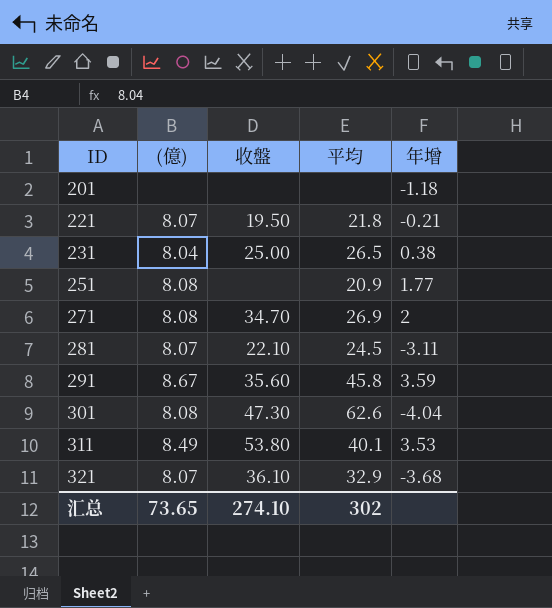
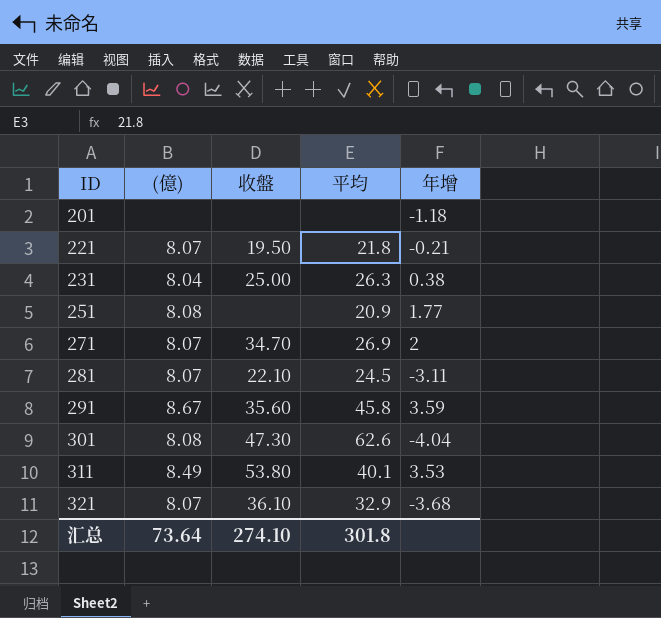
231 | 平均: 26.5 -> 26.3
271 | (億): 8.08 -> 8.07
汇总 | (億): 73.65 -> 73.64
汇总 | 平均: 302 -> 301.8

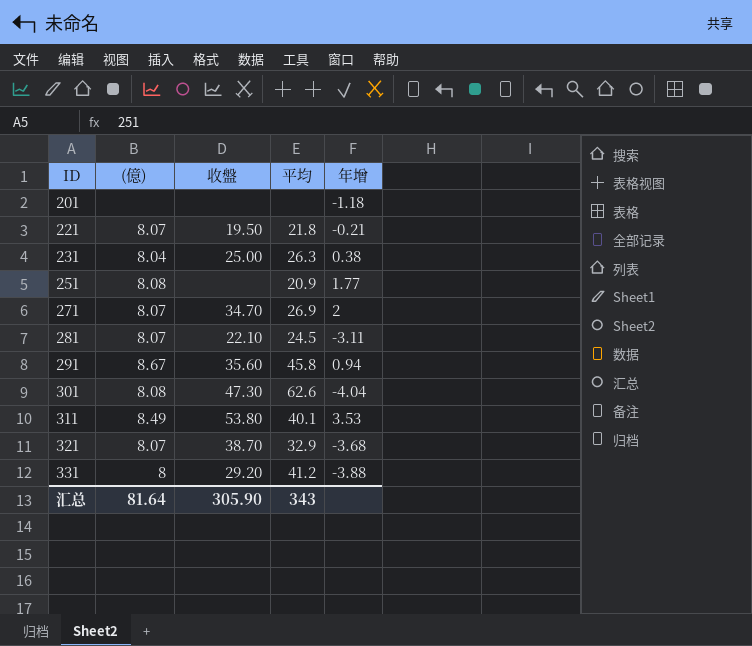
291 | 年增: 3.59 -> 0.94
321 | 收盤: 36.10 -> 38.70
row 331: none -> 8 | 29.20 | 41.2 | -3.88
汇总 | (億): 73.64 -> 81.64
汇总 | 收盤: 274.10 -> 305.90
汇总 | 平均: 301.8 -> 343

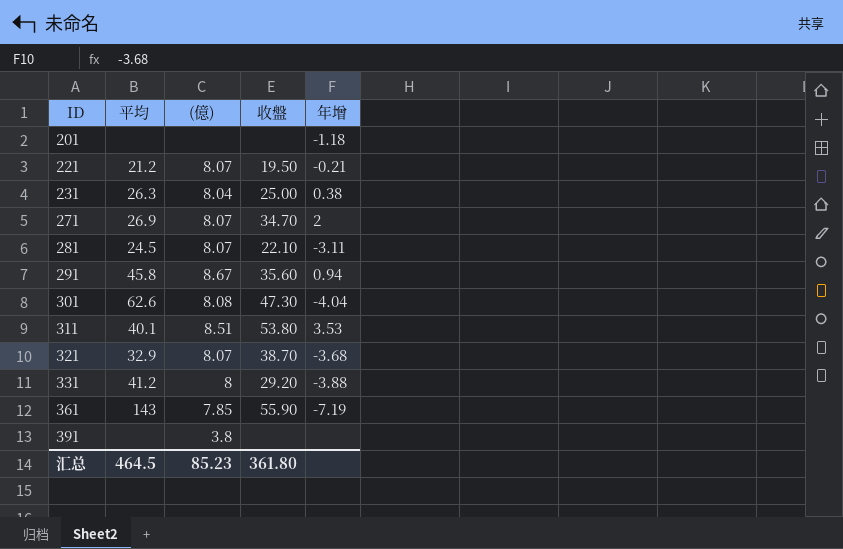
column 平均 | position: 4 -> 2
row 251: 8.08 | none | 20.9 | 1.77 -> none
221 | 平均: 21.8 -> 21.2
311 | (億): 8.49 -> 8.51
row 361: none -> 143 | 7.85 | 55.90 | -7.19
row 391: none -> none | 3.8 | none | none
汇总 | 平均: 343 -> 464.5
汇总 | (億): 81.64 -> 85.23
汇总 | 收盤: 305.90 -> 361.80

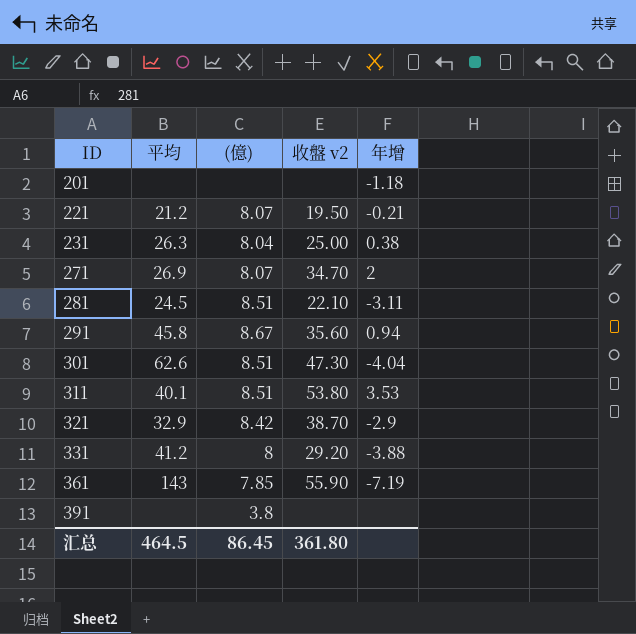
column name: 收盤 -> 收盤 v2
281 | (億): 8.07 -> 8.51
301 | (億): 8.08 -> 8.51
321 | (億): 8.07 -> 8.42
321 | 年增: -3.68 -> -2.9
汇总 | (億): 85.23 -> 86.45

